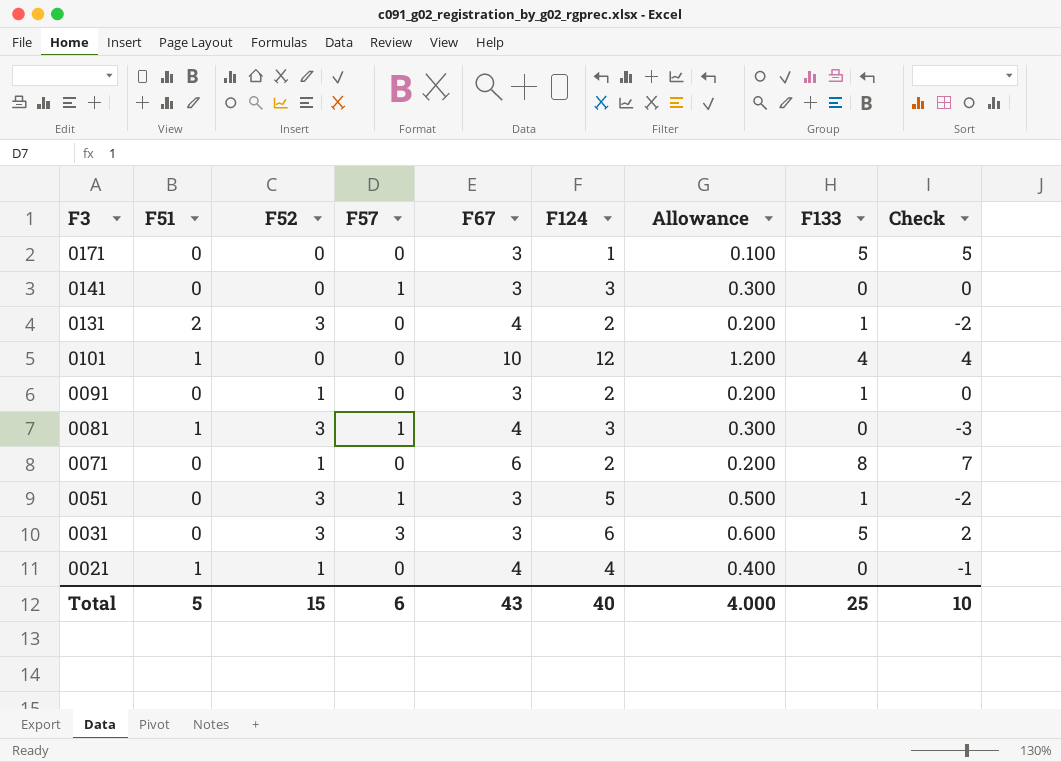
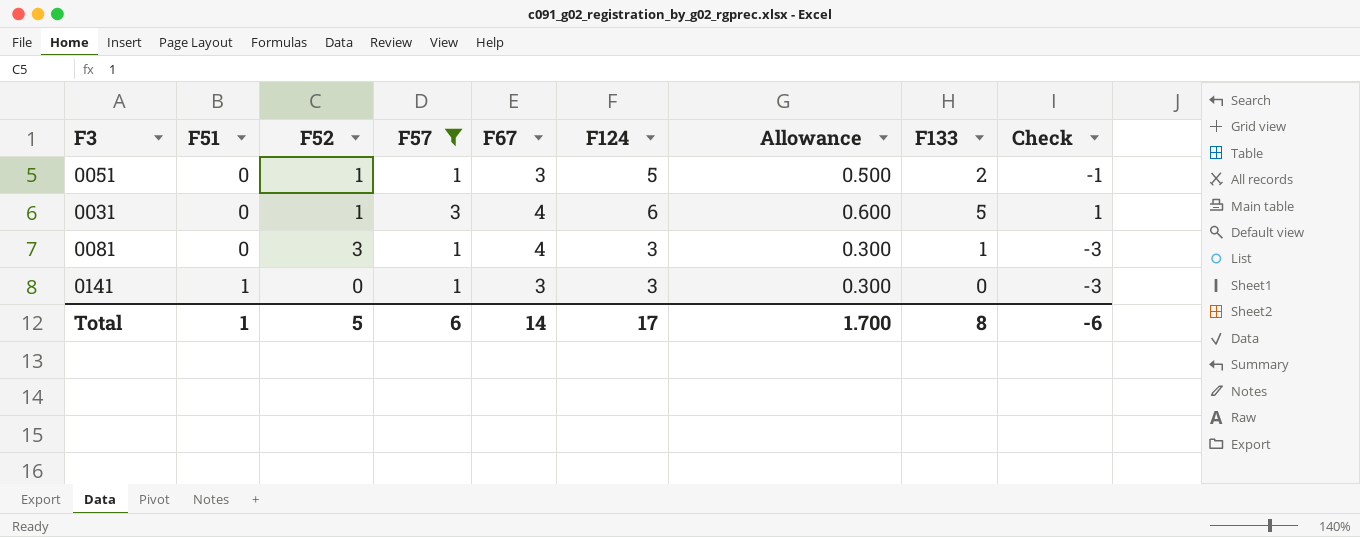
filter: none -> F57 != 0
row order: F3 descending -> F51 ascending
column Check | formula: [F133] - [F52] -> [F133] - [F67]
0051 | F52: 3 -> 1
0051 | F133: 1 -> 2
0031 | F52: 3 -> 1
0031 | F67: 3 -> 4
0081 | F51: 1 -> 0
0081 | F133: 0 -> 1
0141 | F51: 0 -> 1
Total | F51: 5 -> 1
Total | F52: 15 -> 5
Total | F67: 43 -> 14
Total | F124: 40 -> 17
Total | Allowance: 4.000 -> 1.700
Total | F133: 25 -> 8
Total | Check: 10 -> -6

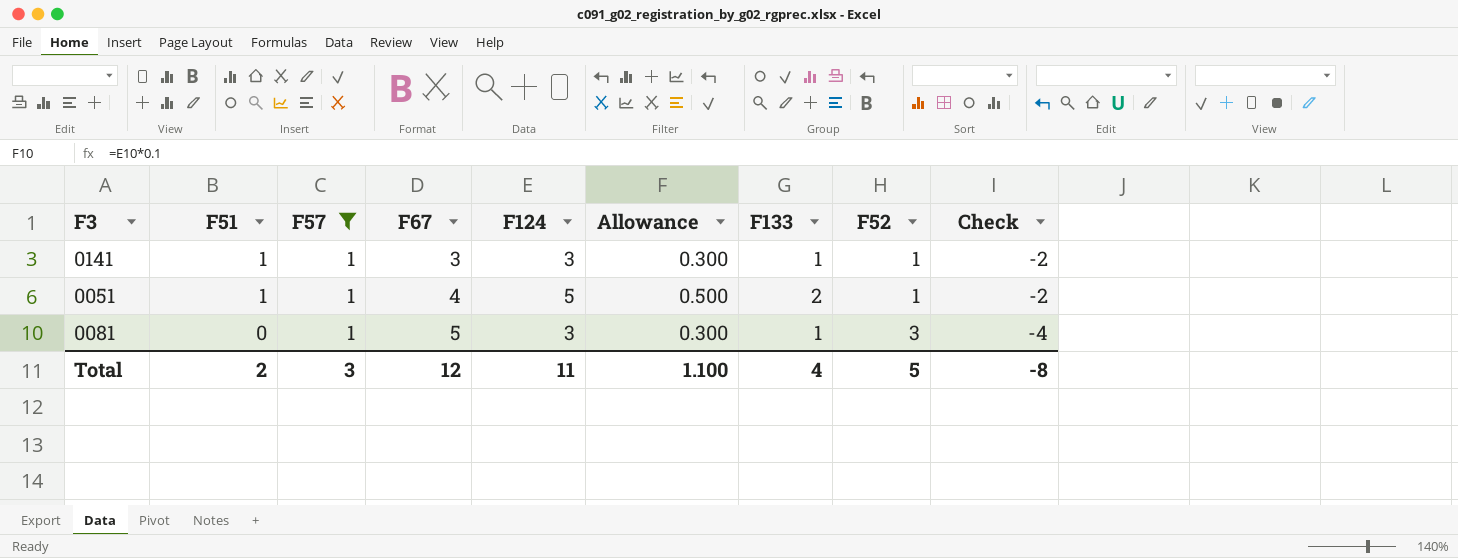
row order: F51 ascending -> F51 descending
column F52 | position: 3 -> 8
row 0031: 0 | 1 | 3 | 4 | 6 | 0.600 | 5 | 1 -> none
0141 | F133: 0 -> 1
0141 | F52: 0 -> 1
0141 | Check: -3 -> -2
0051 | F51: 0 -> 1
0051 | F67: 3 -> 4
0051 | Check: -1 -> -2
0081 | F67: 4 -> 5
0081 | Check: -3 -> -4
Total | F51: 1 -> 2
Total | F57: 6 -> 3
Total | F67: 14 -> 12
Total | F124: 17 -> 11
Total | Allowance: 1.700 -> 1.100
Total | F133: 8 -> 4
Total | Check: -6 -> -8

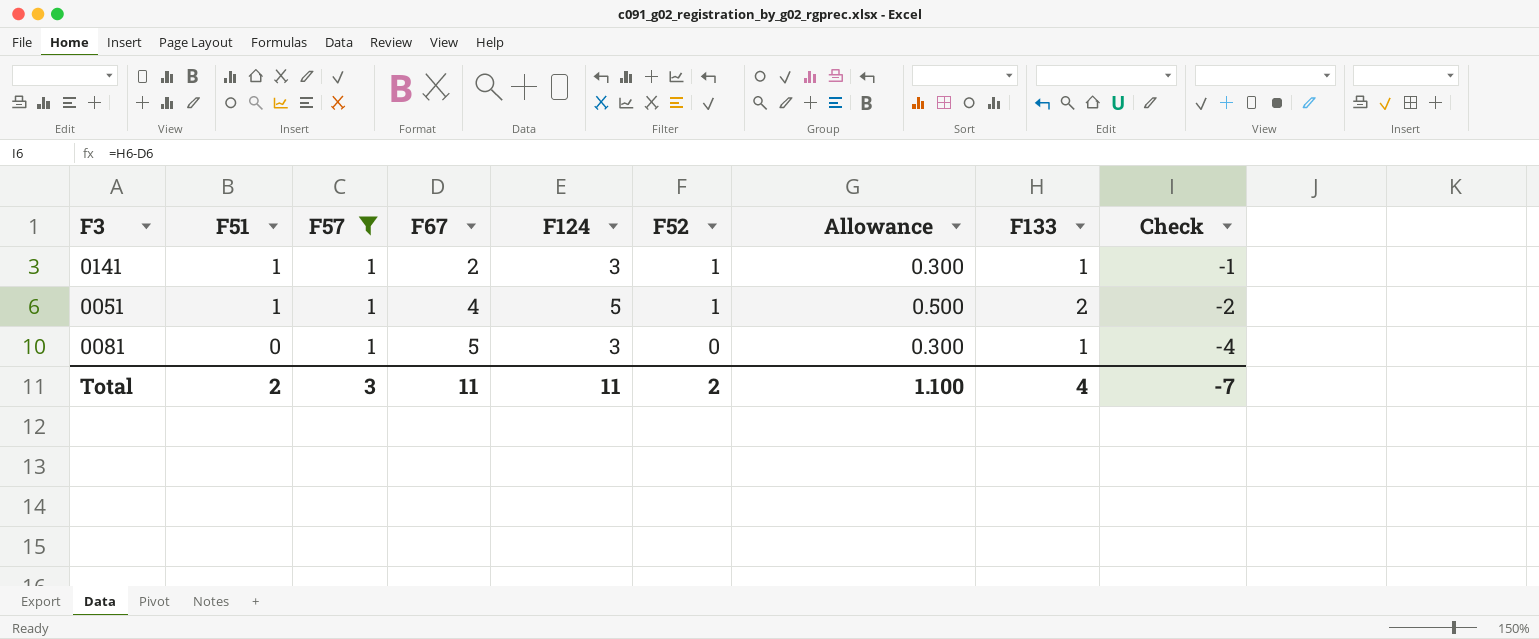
column F52 | position: 8 -> 6
0141 | F67: 3 -> 2
0141 | Check: -2 -> -1
0081 | F52: 3 -> 0
Total | F67: 12 -> 11
Total | F52: 5 -> 2
Total | Check: -8 -> -7

